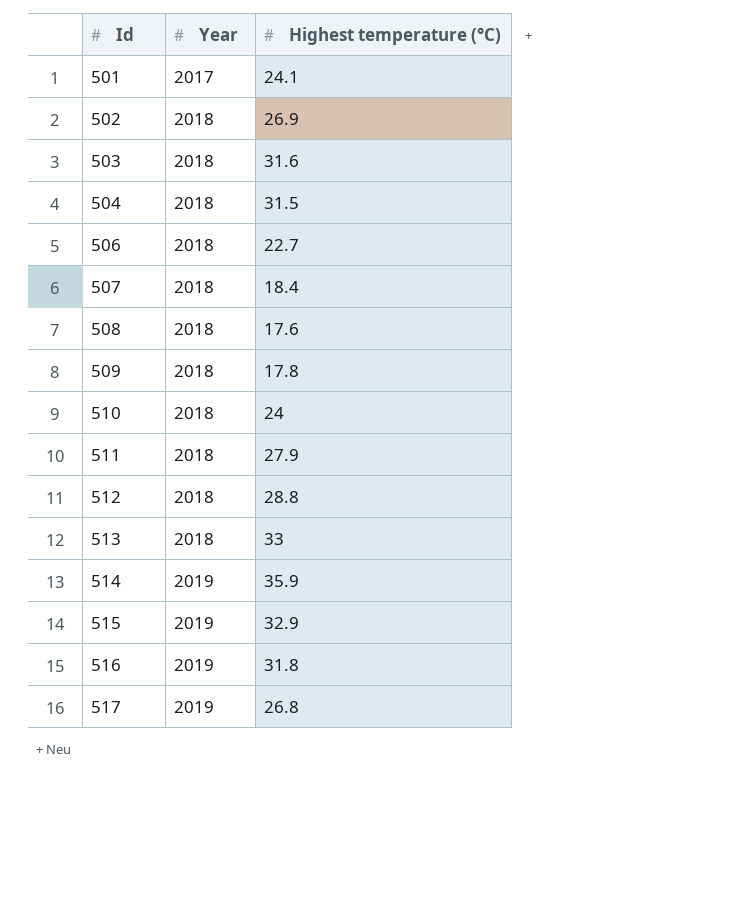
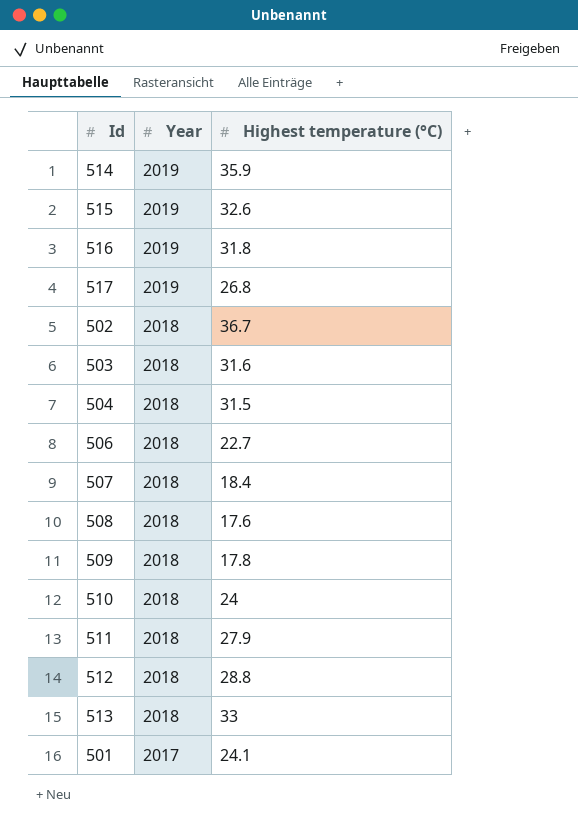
row order: Id ascending -> Year descending
515 | Highest temperature (°C): 32.9 -> 32.6
502 | Highest temperature (°C): 26.9 -> 36.7

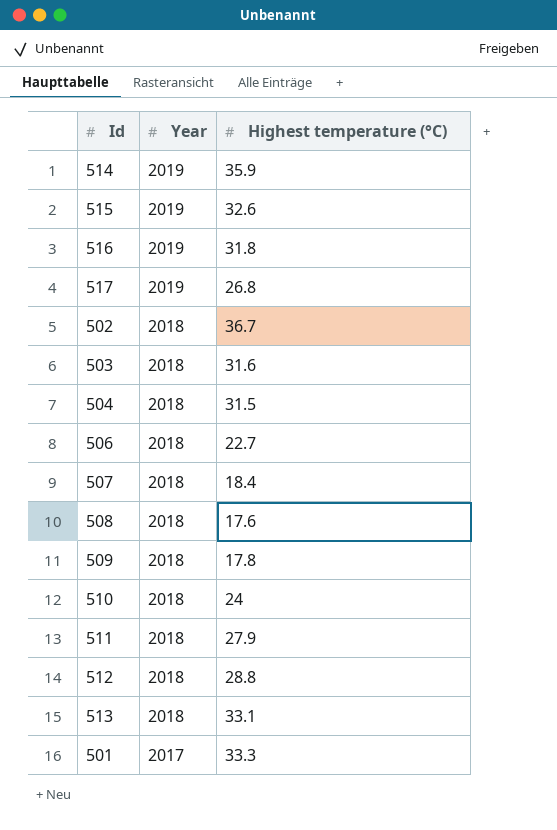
513 | Highest temperature (°C): 33 -> 33.1
501 | Highest temperature (°C): 24.1 -> 33.3

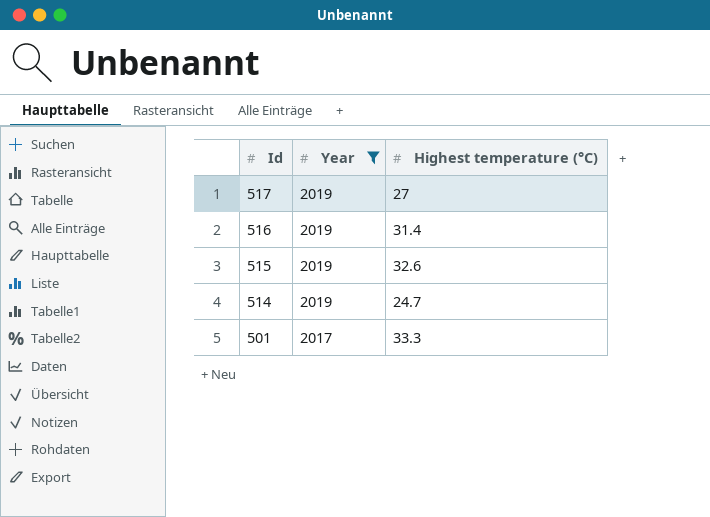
filter: none -> Year != 2018
row order: Year descending -> Id descending
517 | Highest temperature (°C): 26.8 -> 27
516 | Highest temperature (°C): 31.8 -> 31.4
514 | Highest temperature (°C): 35.9 -> 24.7

